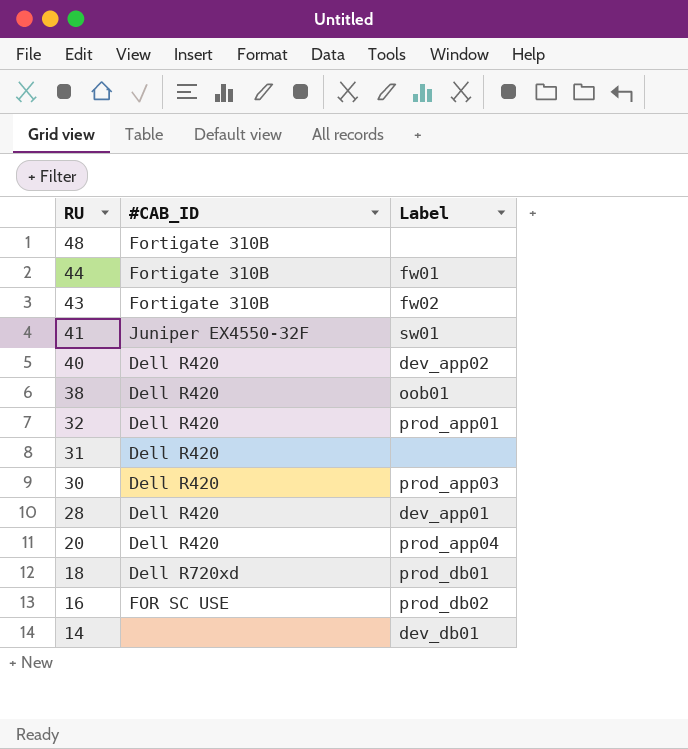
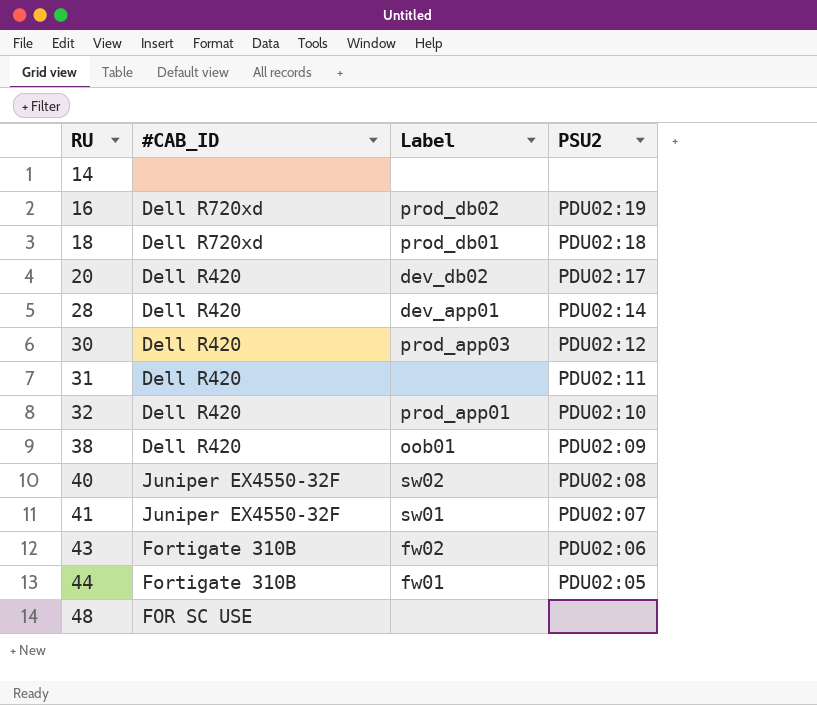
row order: RU descending -> RU ascending
column PSU2 | position: none -> 4
14 | Label: dev_db01 -> none
16 | #CAB_ID: FOR SC USE -> Dell R720xd
20 | Label: prod_app04 -> dev_db02
40 | #CAB_ID: Dell R420 -> Juniper EX4550-32F
40 | Label: dev_app02 -> sw02
48 | #CAB_ID: Fortigate 310B -> FOR SC USE

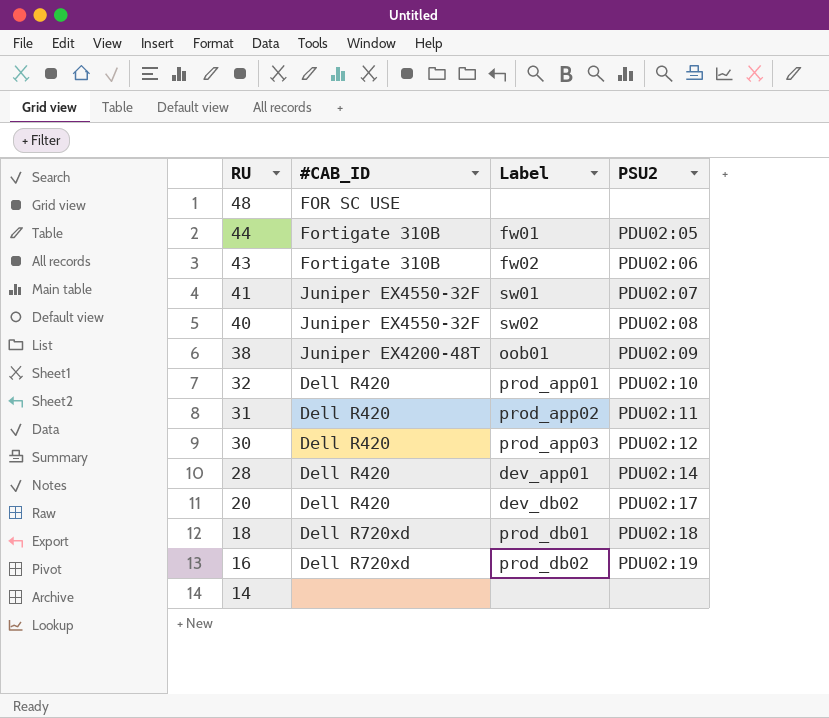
row order: RU ascending -> RU descending
38 | #CAB_ID: Dell R420 -> Juniper EX4200-48T
31 | Label: none -> prod_app02

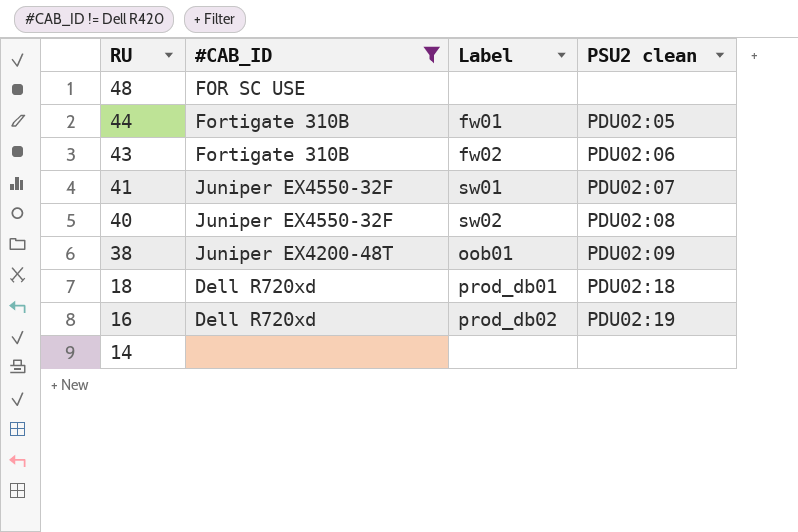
filter: none -> #CAB_ID != Dell R420
column name: PSU2 -> PSU2 clean

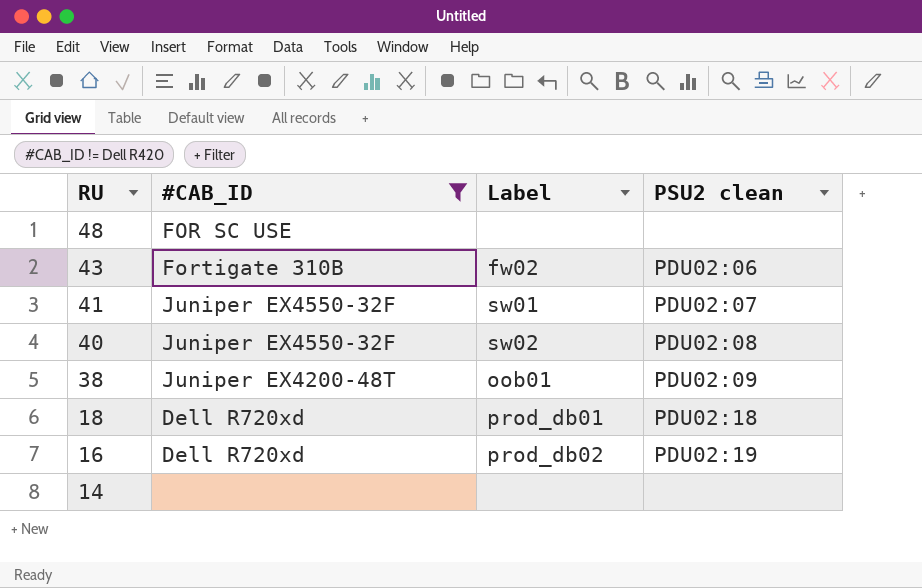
row 44: Fortigate 310B | fw01 | PDU02:05 -> none

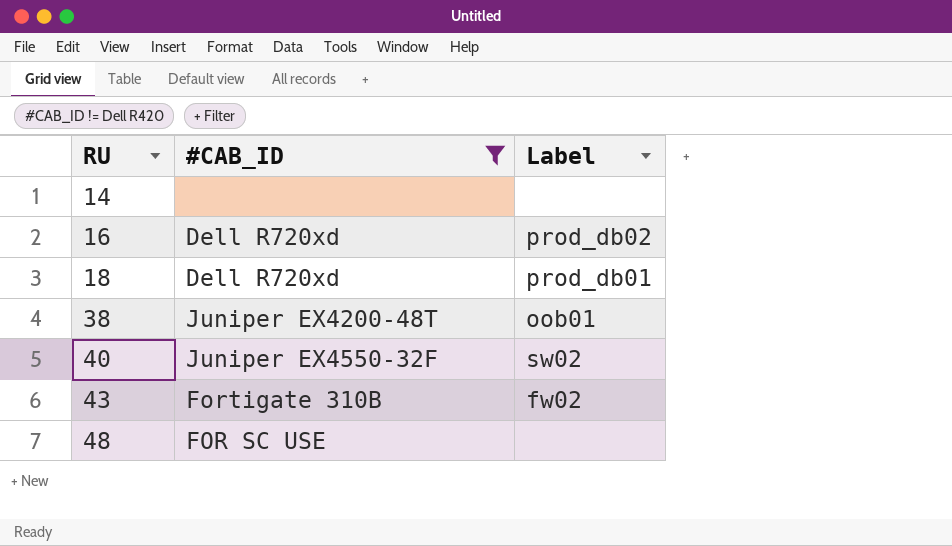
row order: RU descending -> RU ascending
column PSU2 clean | position: 4 -> none
row 41: Juniper EX4550-32F | sw01 | PDU02:07 -> none

